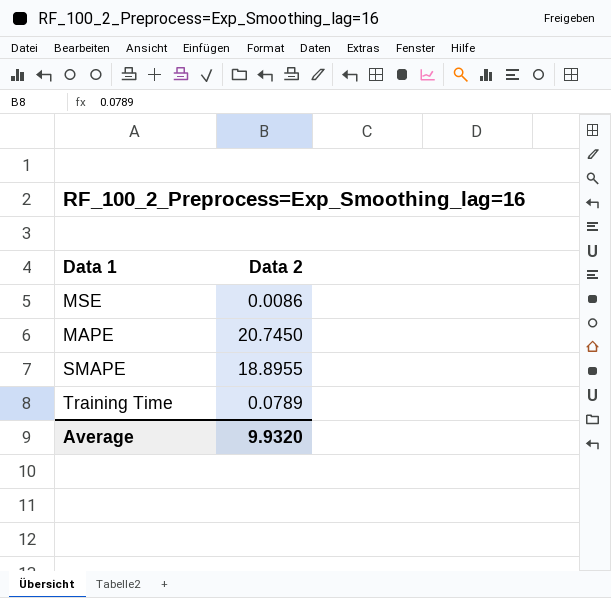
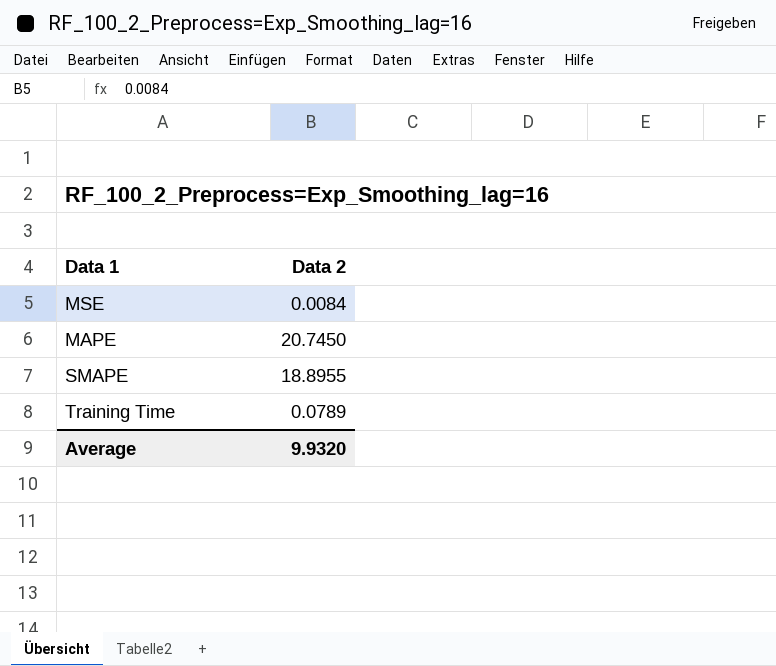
MSE | Data 2: 0.0086 -> 0.0084

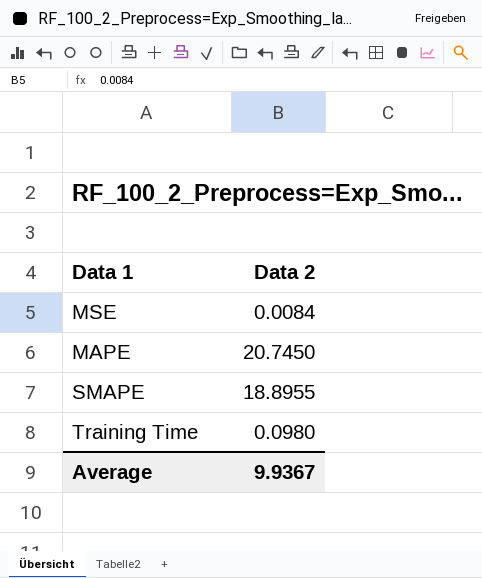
Training Time | Data 2: 0.0789 -> 0.0980
Average | Data 2: 9.9320 -> 9.9367

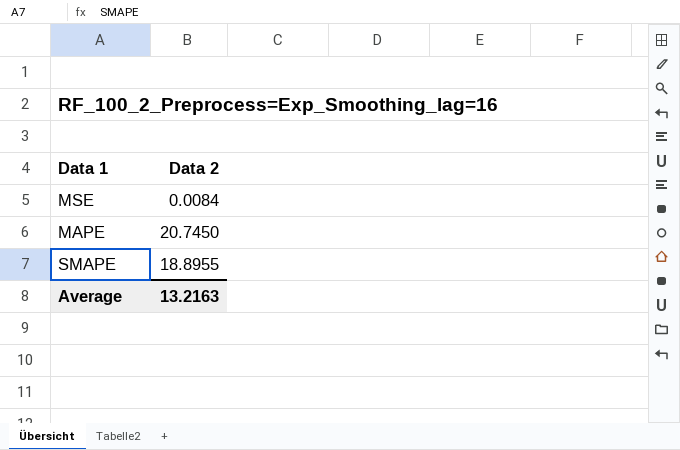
row Training Time: 0.0980 -> none
Average | Data 2: 9.9367 -> 13.2163

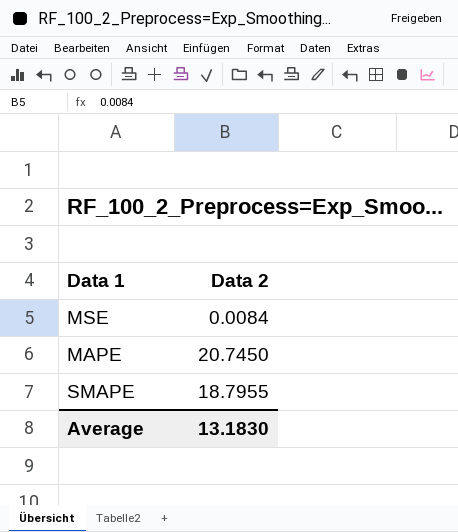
SMAPE | Data 2: 18.8955 -> 18.7955
Average | Data 2: 13.2163 -> 13.1830

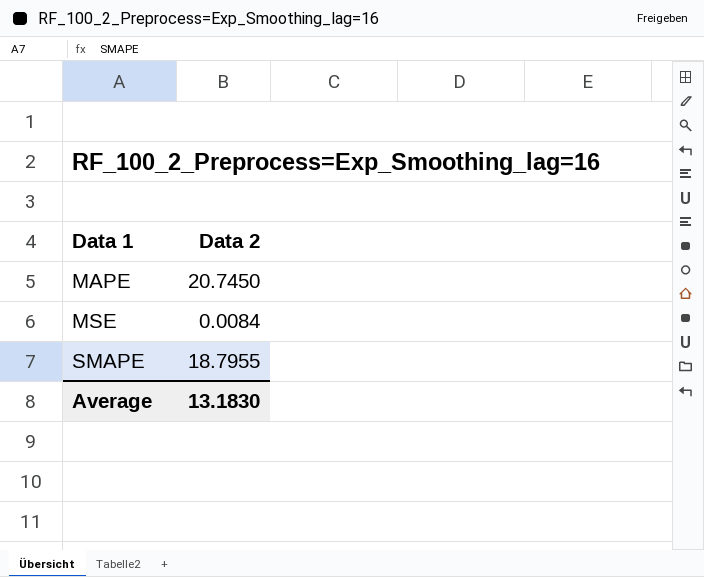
row order: none -> Data 1 ascending

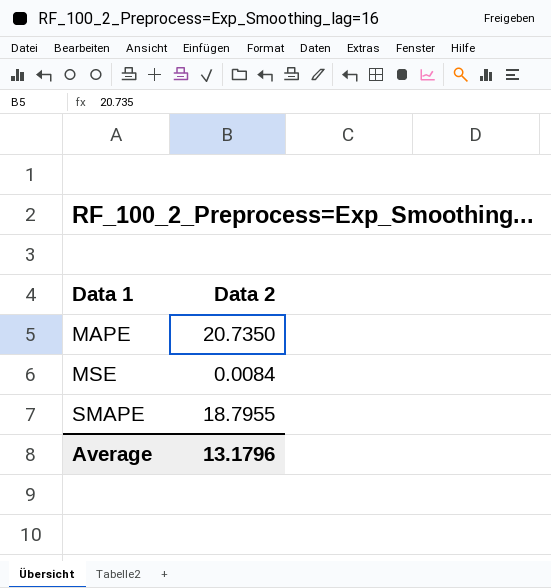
MAPE | Data 2: 20.7450 -> 20.7350
Average | Data 2: 13.1830 -> 13.1796

